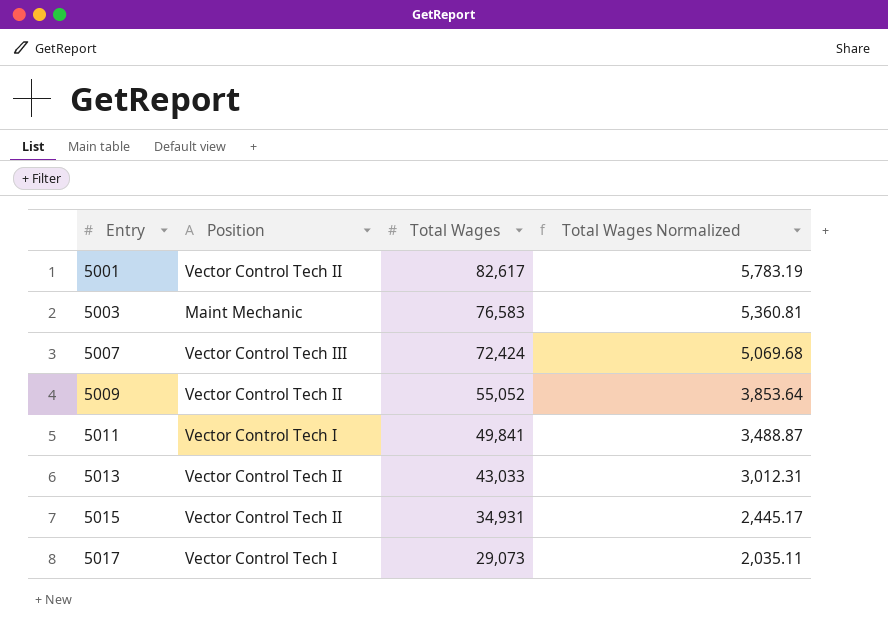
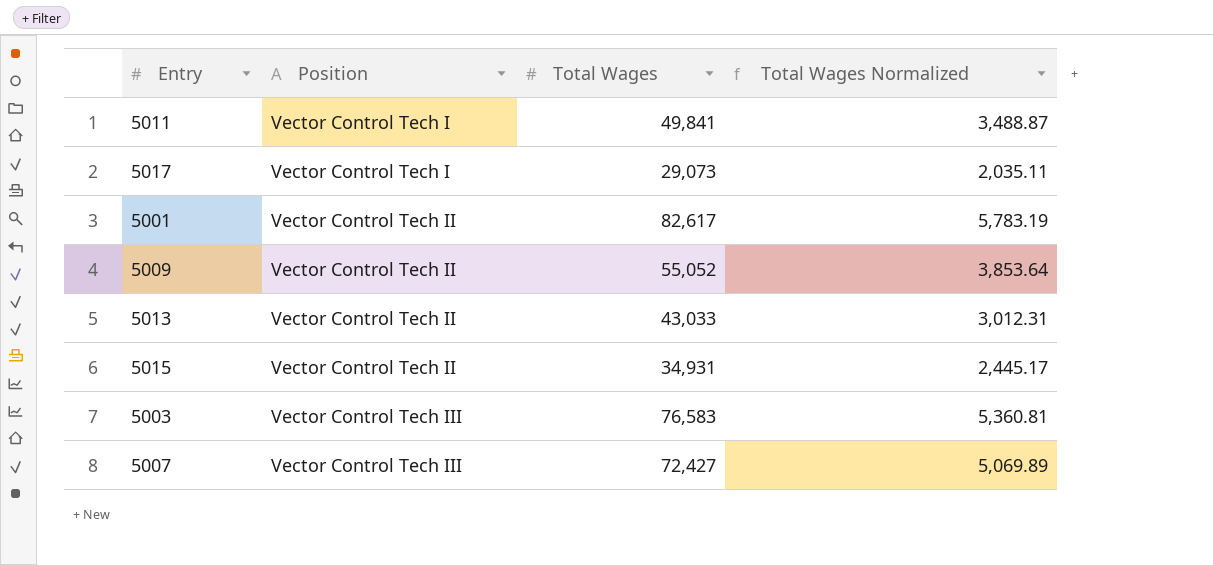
row order: Entry ascending -> Position ascending
5003 | Position: Maint Mechanic -> Vector Control Tech III
5007 | Total Wages: 72,424 -> 72,427
5007 | Total Wages Normalized: 5,069.68 -> 5,069.89

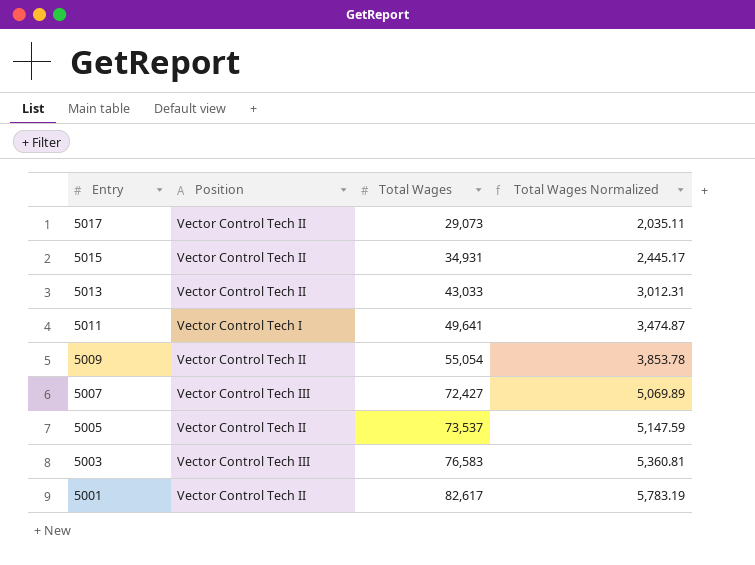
row order: Position ascending -> Entry descending
5017 | Position: Vector Control Tech I -> Vector Control Tech II
5011 | Total Wages: 49,841 -> 49,641
5011 | Total Wages Normalized: 3,488.87 -> 3,474.87
5009 | Total Wages: 55,052 -> 55,054
5009 | Total Wages Normalized: 3,853.64 -> 3,853.78
row 5005: none -> Vector Control Tech II | 73,537 | 5,147.59

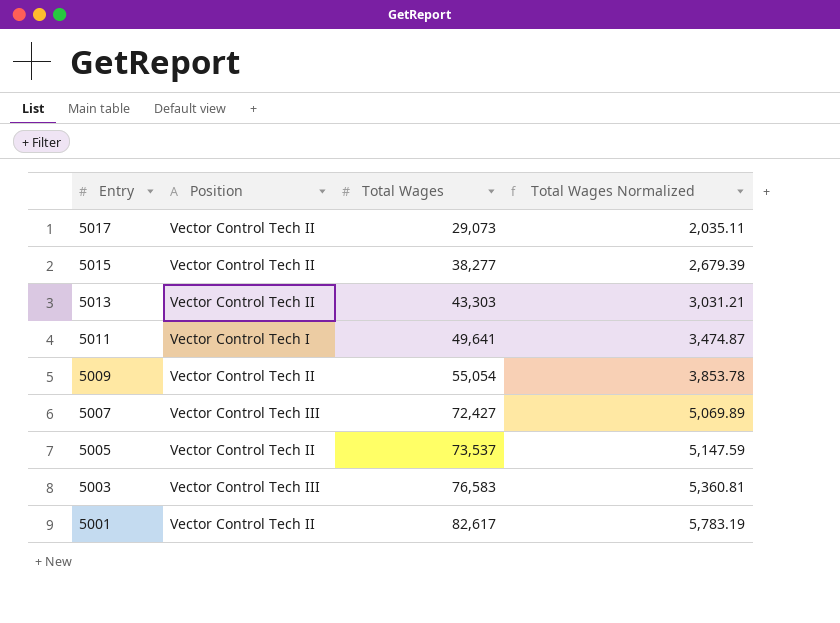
5015 | Total Wages: 34,931 -> 38,277
5015 | Total Wages Normalized: 2,445.17 -> 2,679.39
5013 | Total Wages: 43,033 -> 43,303
5013 | Total Wages Normalized: 3,012.31 -> 3,031.21

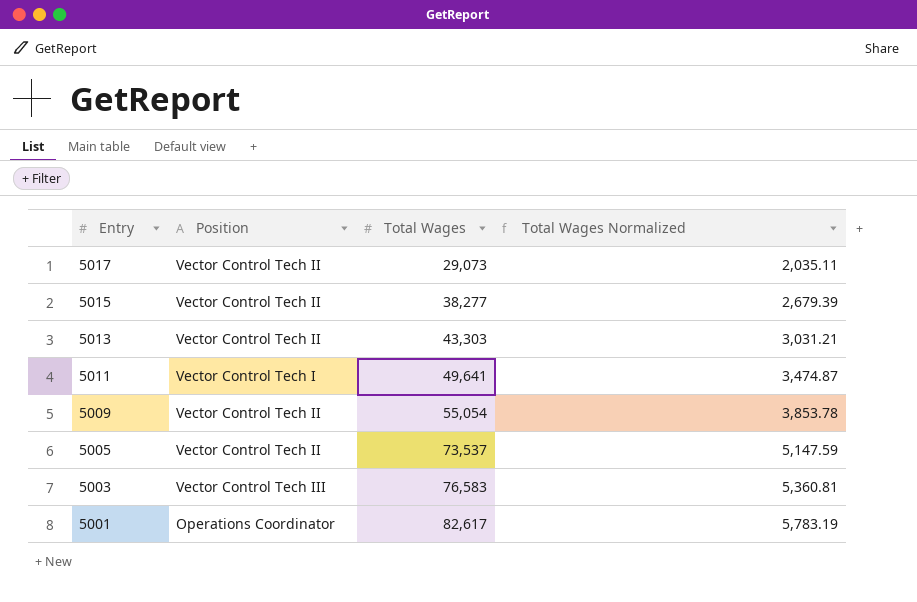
row 5007: Vector Control Tech III | 72,427 | 5,069.89 -> none
5001 | Position: Vector Control Tech II -> Operations Coordinator

